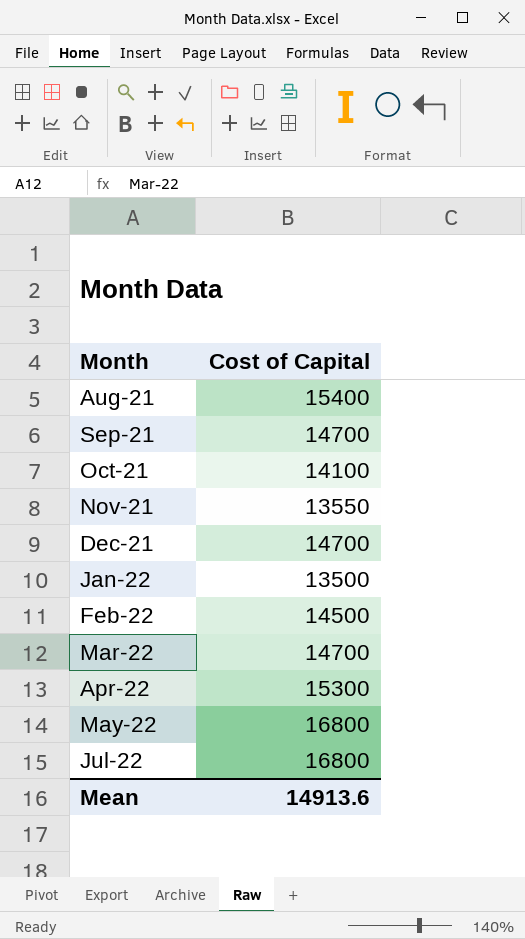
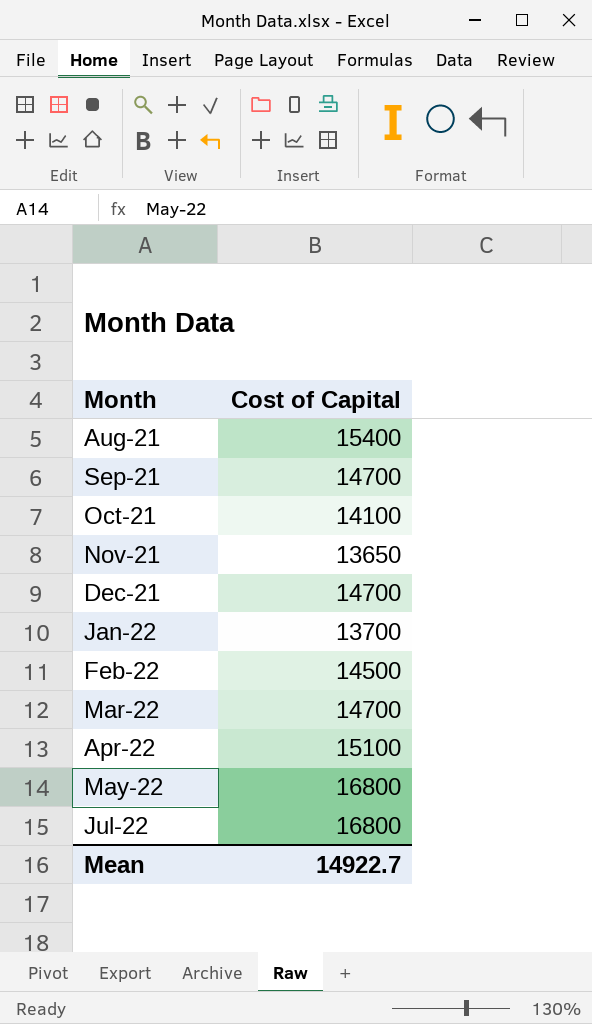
Nov-21 | Cost of Capital: 13550 -> 13650
Jan-22 | Cost of Capital: 13500 -> 13700
Apr-22 | Cost of Capital: 15300 -> 15100
Mean | Cost of Capital: 14913.6 -> 14922.7

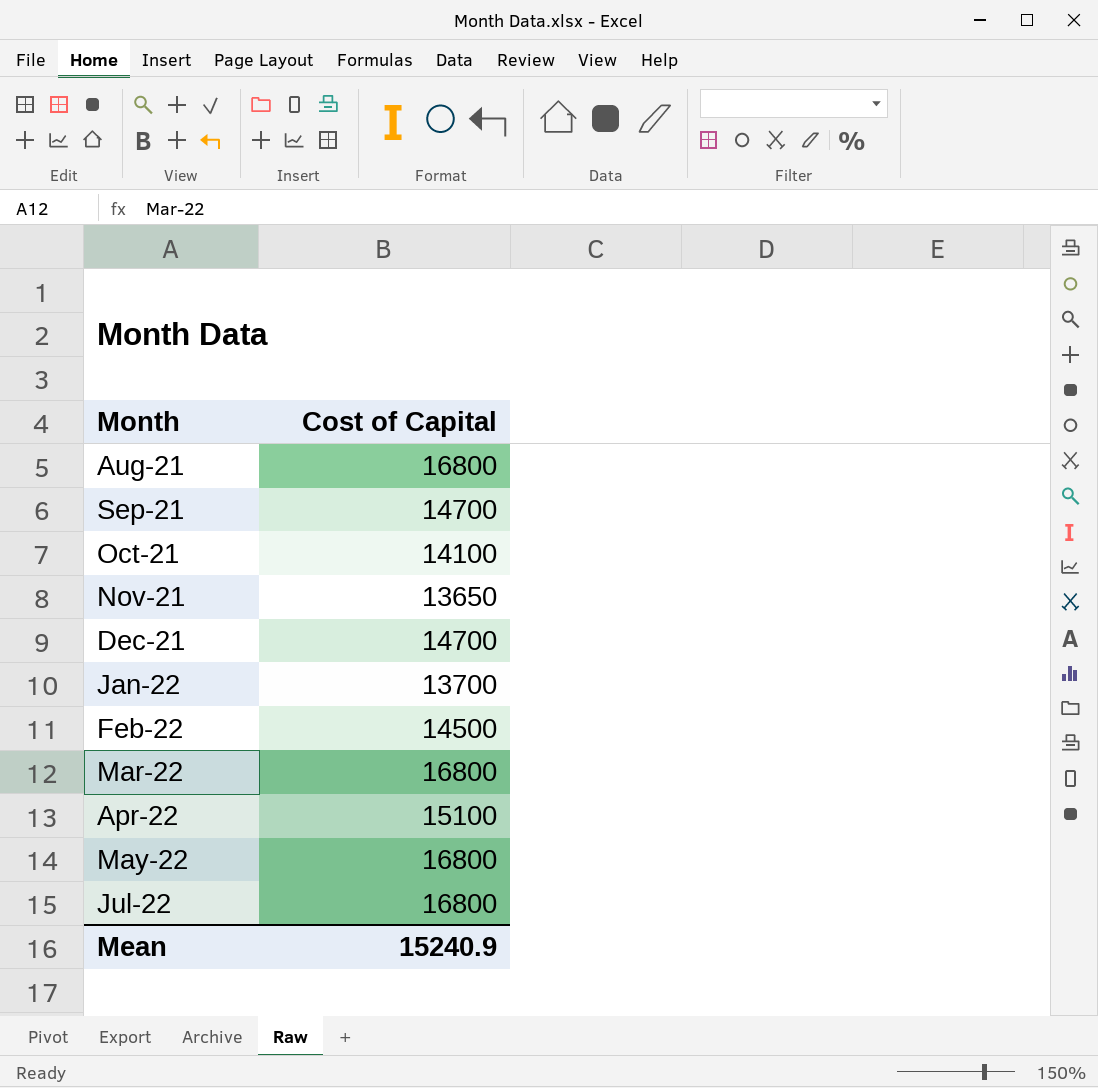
Aug-21 | Cost of Capital: 15400 -> 16800
Mar-22 | Cost of Capital: 14700 -> 16800
Mean | Cost of Capital: 14922.7 -> 15240.9

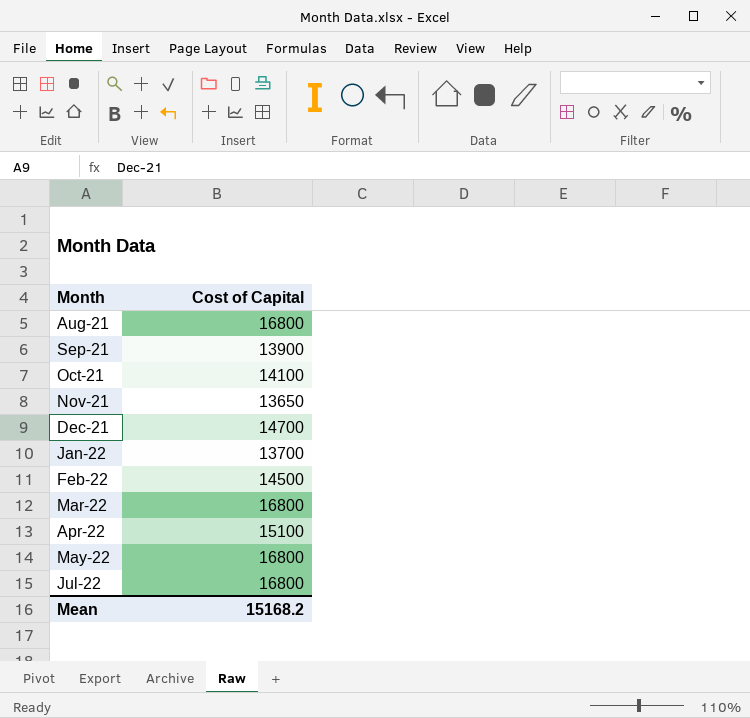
Sep-21 | Cost of Capital: 14700 -> 13900
Mean | Cost of Capital: 15240.9 -> 15168.2

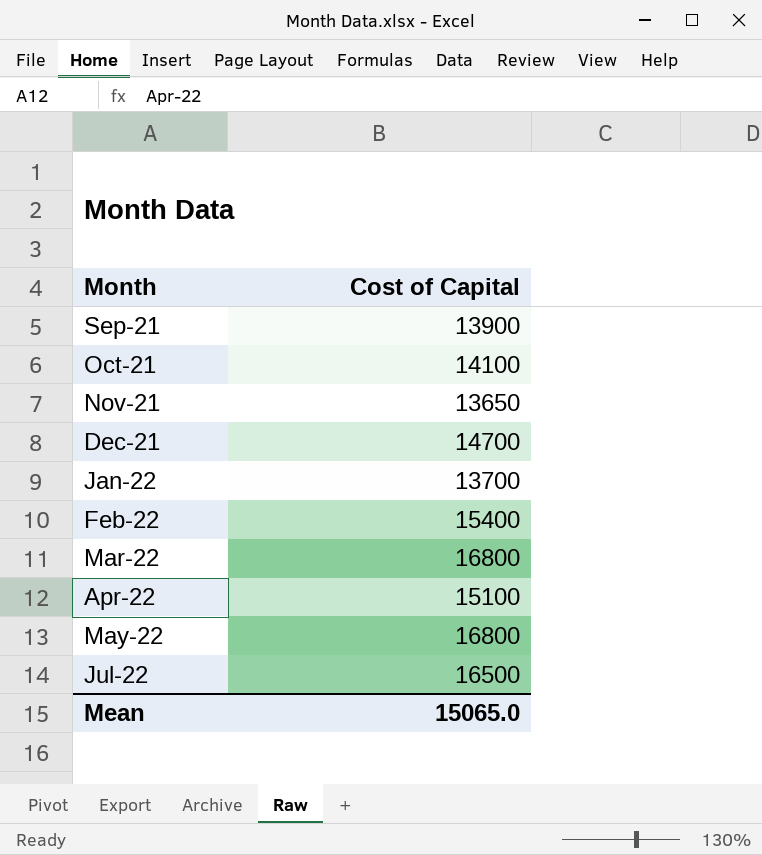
row Aug-21: 16800 -> none
Feb-22 | Cost of Capital: 14500 -> 15400
Jul-22 | Cost of Capital: 16800 -> 16500
Mean | Cost of Capital: 15168.2 -> 15065.0

